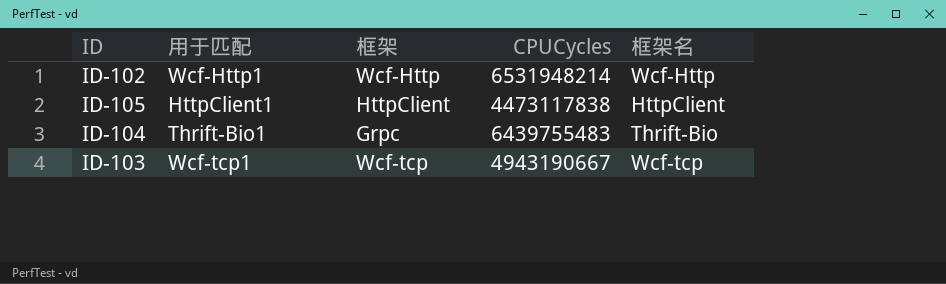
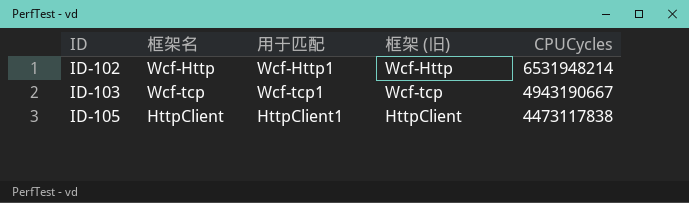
row order: none -> ID ascending
column 框架名 | position: 5 -> 2
column name: 框架 -> 框架 (旧)
row ID-104: Thrift-Bio1 | Grpc | 6439755483 | Thrift-Bio -> none

